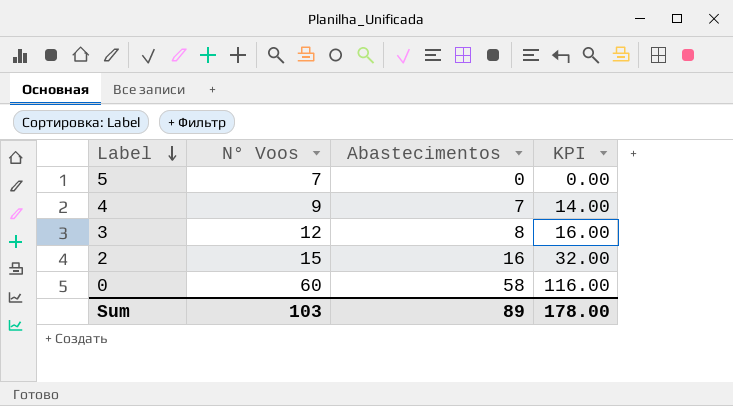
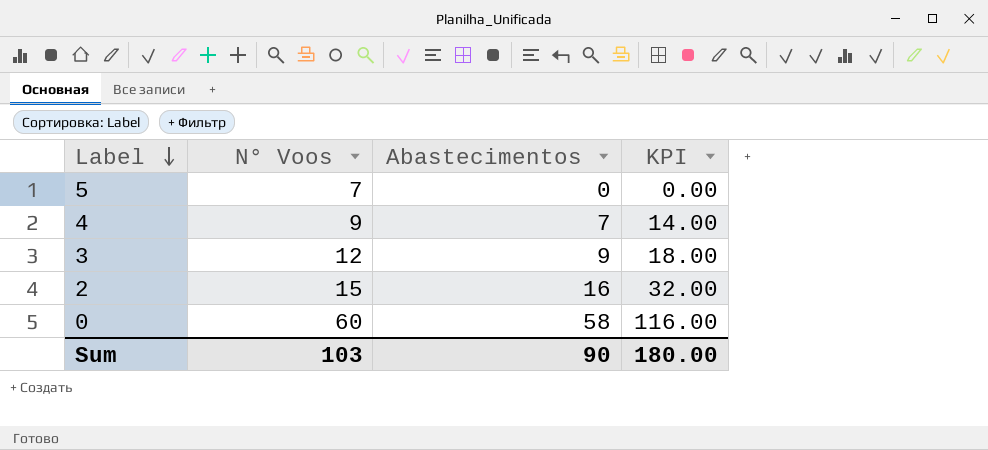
3 | Abastecimentos: 8 -> 9
3 | KPI: 16.00 -> 18.00
Sum | Abastecimentos: 89 -> 90
Sum | KPI: 178.00 -> 180.00

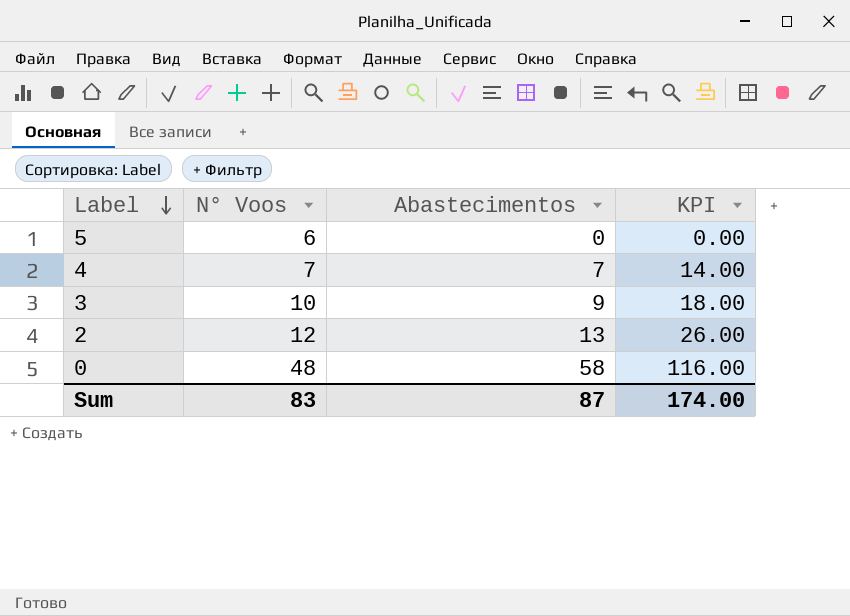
5 | N° Voos: 7 -> 6
4 | N° Voos: 9 -> 7
3 | N° Voos: 12 -> 10
2 | N° Voos: 15 -> 12
2 | Abastecimentos: 16 -> 13
2 | KPI: 32.00 -> 26.00
0 | N° Voos: 60 -> 48
Sum | N° Voos: 103 -> 83
Sum | Abastecimentos: 90 -> 87
Sum | KPI: 180.00 -> 174.00

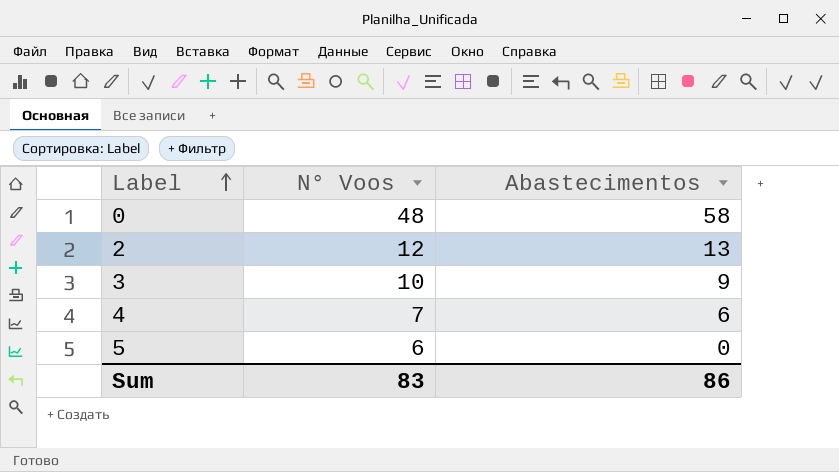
row order: Label descending -> Label ascending
column KPI | formula: [Abastecimentos] * 2 -> none
4 | Abastecimentos: 7 -> 6
Sum | Abastecimentos: 87 -> 86

